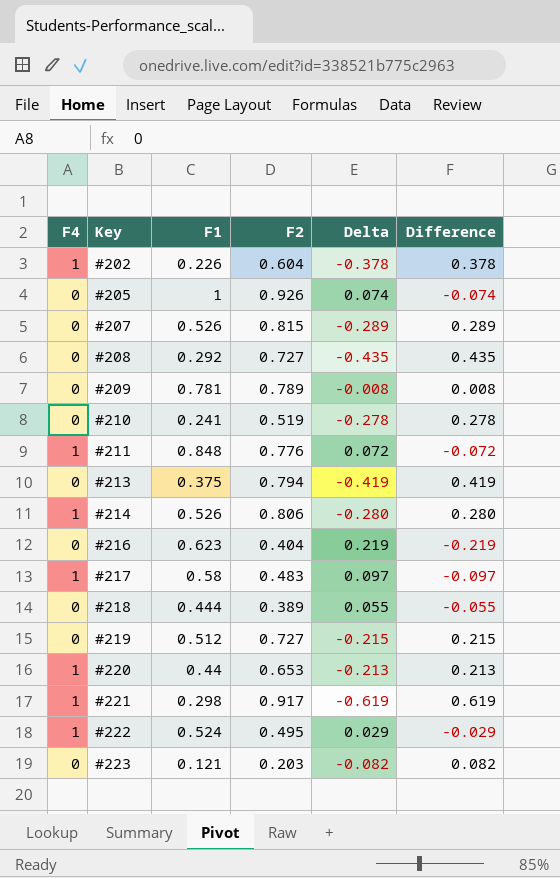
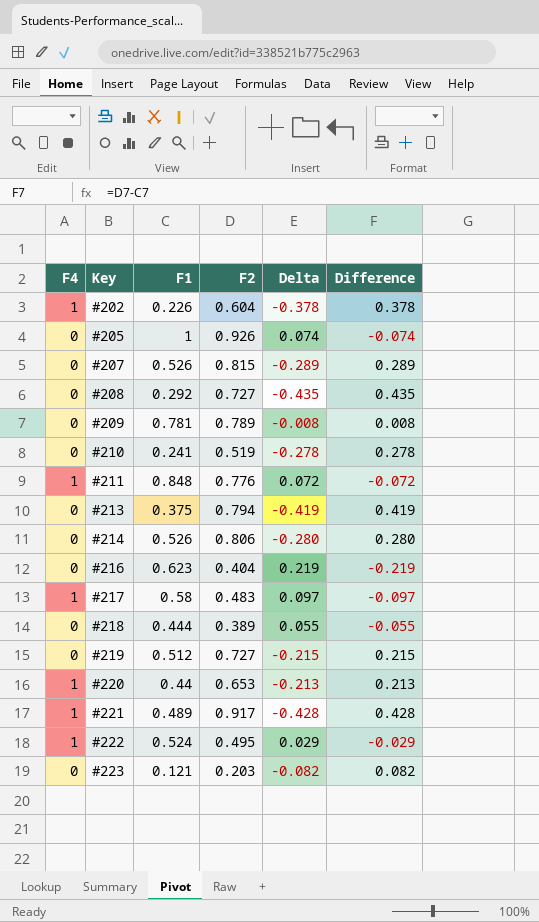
#214 | F4: 1 -> 0
#221 | F1: 0.298 -> 0.489
#221 | Delta: -0.619 -> -0.428
#221 | Difference: 0.619 -> 0.428

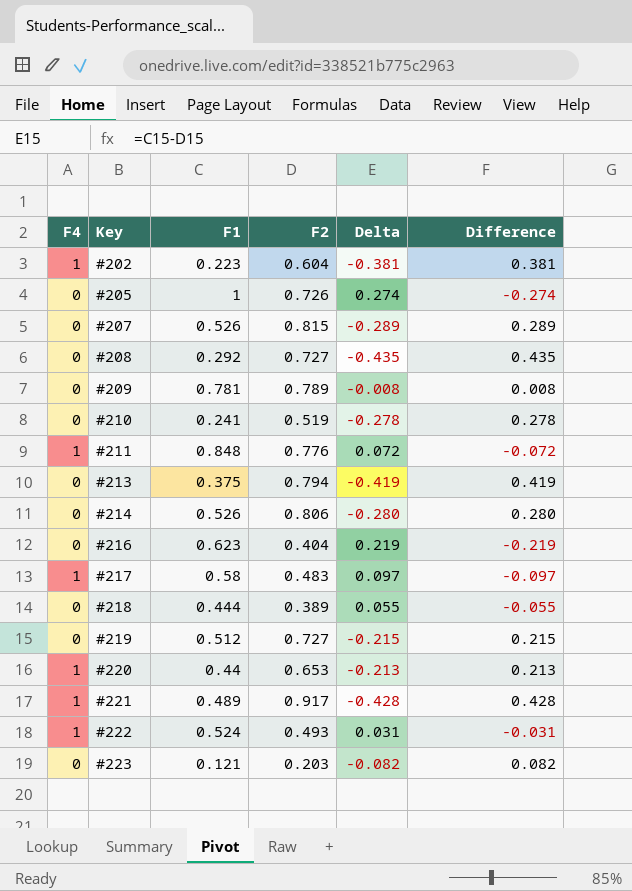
#202 | F1: 0.226 -> 0.223
#202 | Delta: -0.378 -> -0.381
#202 | Difference: 0.378 -> 0.381
#205 | F2: 0.926 -> 0.726
#205 | Delta: 0.074 -> 0.274
#205 | Difference: -0.074 -> -0.274
#222 | F2: 0.495 -> 0.493
#222 | Delta: 0.029 -> 0.031
#222 | Difference: -0.029 -> -0.031

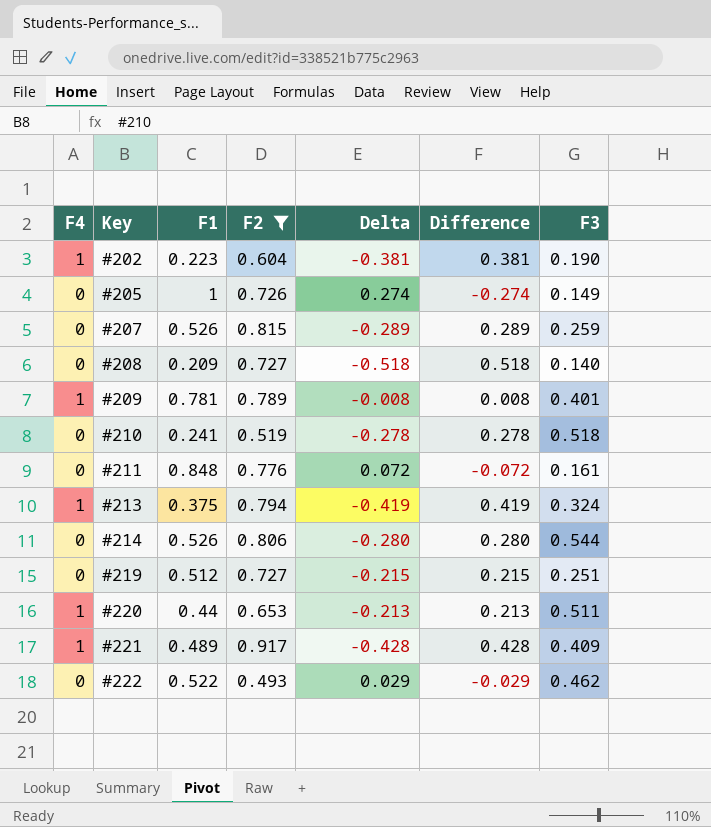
filter: none -> F2 >= 0.493
column F3 | position: none -> 7
#208 | F1: 0.292 -> 0.209
#208 | Delta: -0.435 -> -0.518
#208 | Difference: 0.435 -> 0.518
#209 | F4: 0 -> 1
#211 | F4: 1 -> 0
#213 | F4: 0 -> 1
#222 | F4: 1 -> 0
#222 | F1: 0.524 -> 0.522
#222 | Delta: 0.031 -> 0.029
#222 | Difference: -0.031 -> -0.029

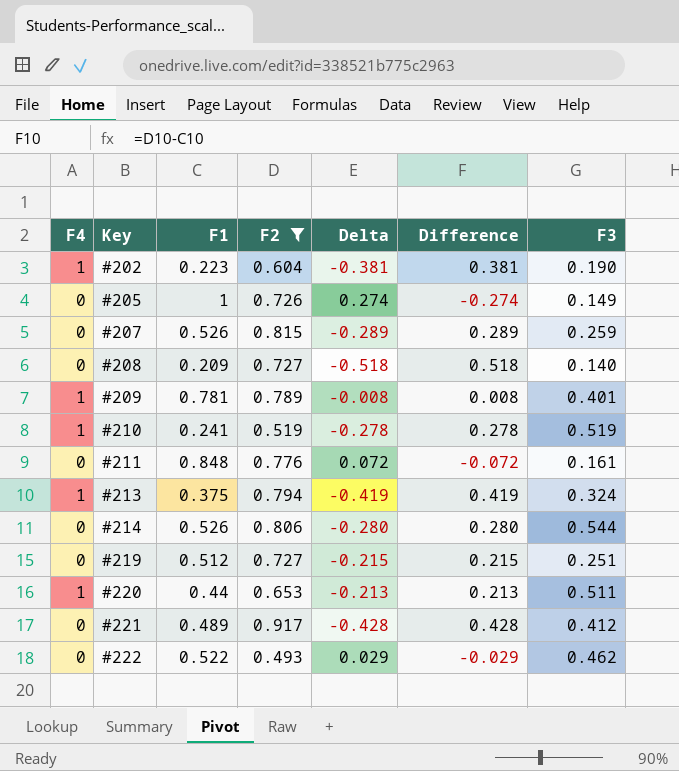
#210 | F4: 0 -> 1
#210 | F3: 0.518 -> 0.519
#221 | F4: 1 -> 0
#221 | F3: 0.409 -> 0.412

